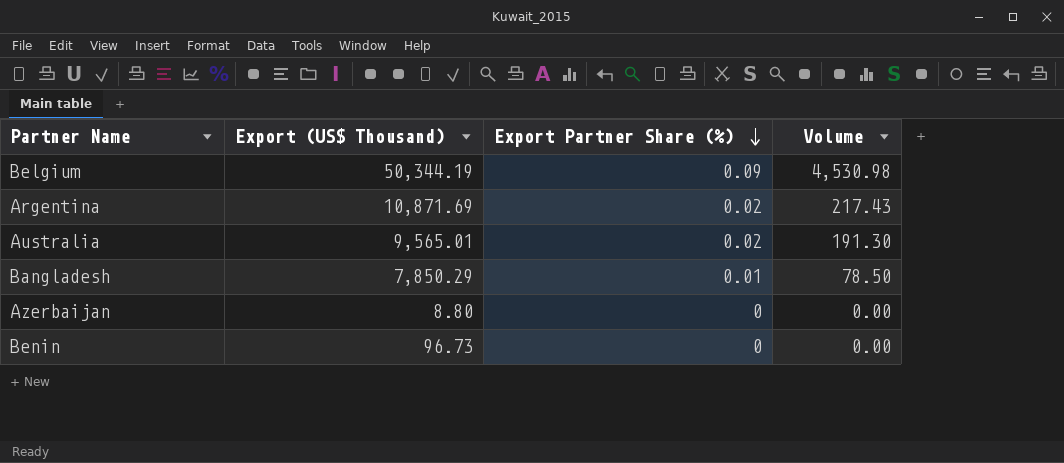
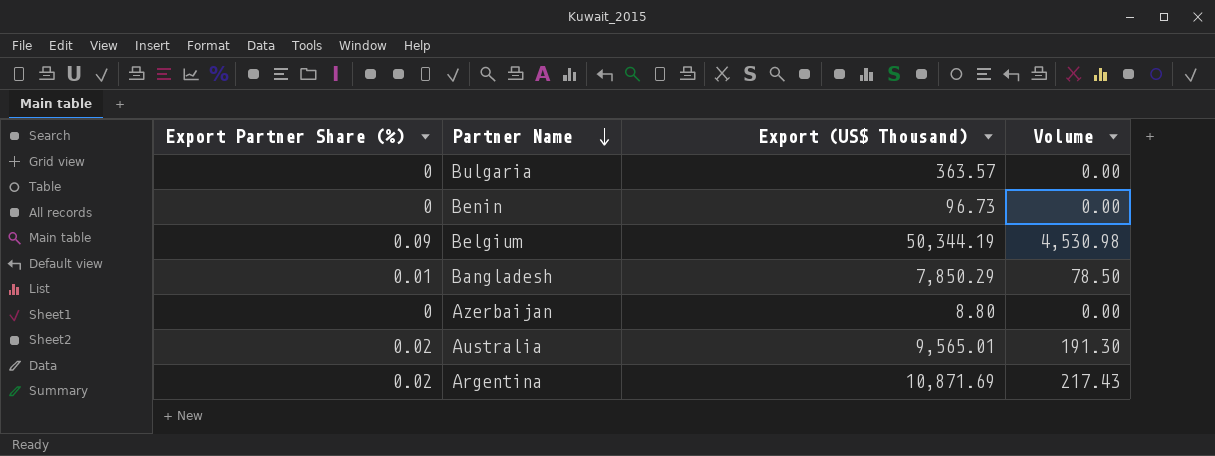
row order: Export Partner Share (%) descending -> Partner Name descending
column Export Partner Share (%) | position: 3 -> 1
row Bulgaria: none -> 0 | 363.57 | 0.00

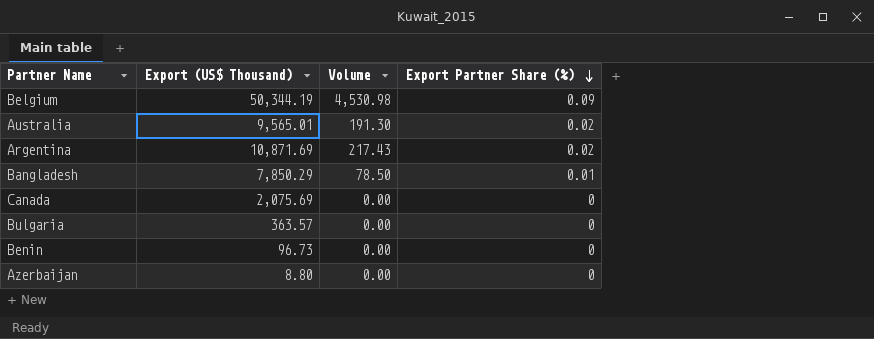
row order: Partner Name descending -> Export Partner Share (%) descending
column Export Partner Share (%) | position: 1 -> 4
row Canada: none -> 2,075.69 | 0.00 | 0

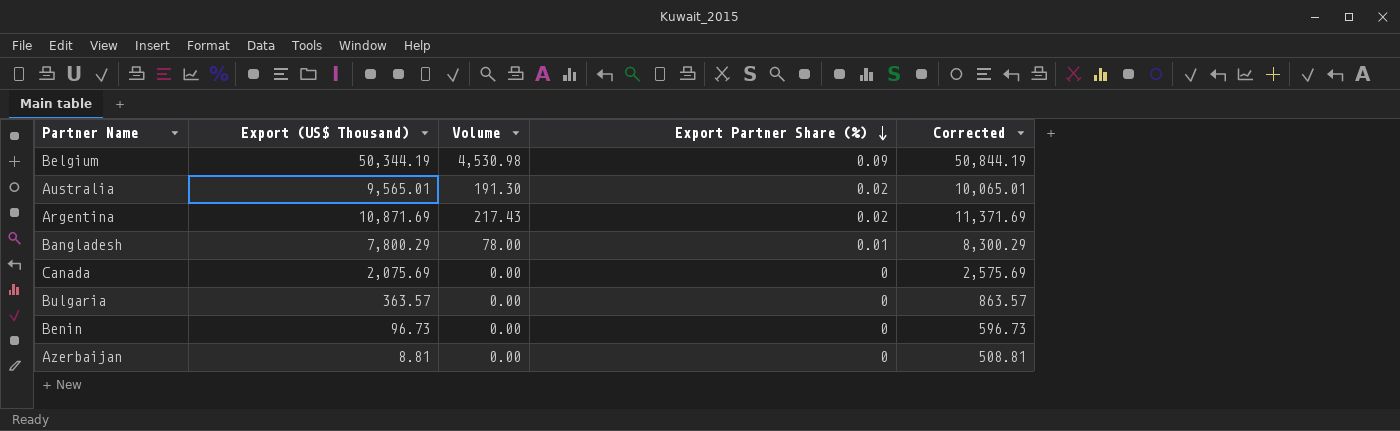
column Corrected | formula: none -> [Export (US$ Thousand)] + 500
Bangladesh | Export (US$ Thousand): 7,850.29 -> 7,800.29
Bangladesh | Volume: 78.50 -> 78.00
Azerbaijan | Export (US$ Thousand): 8.80 -> 8.81

